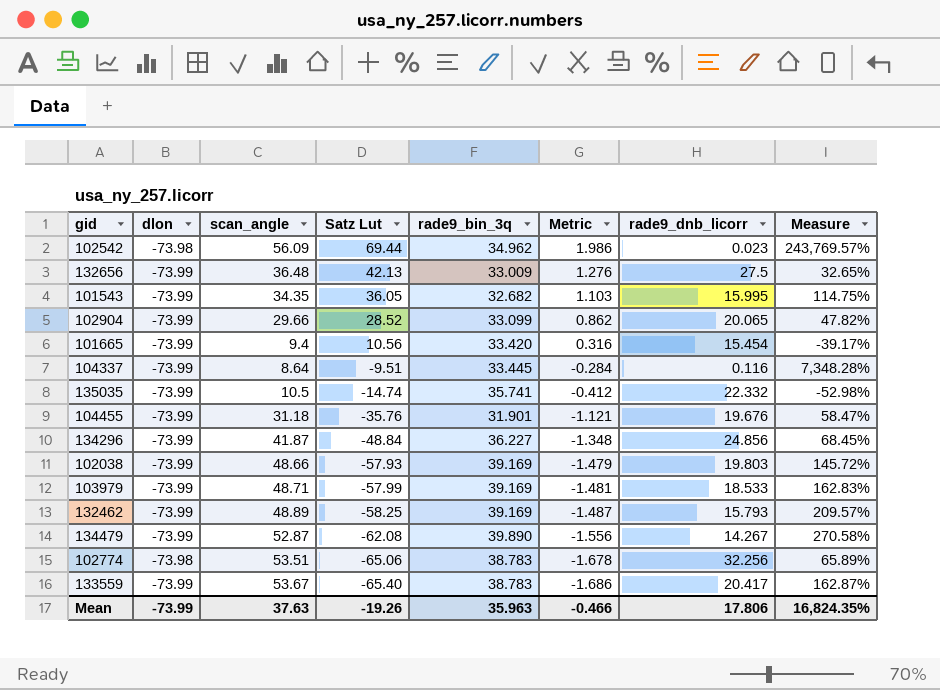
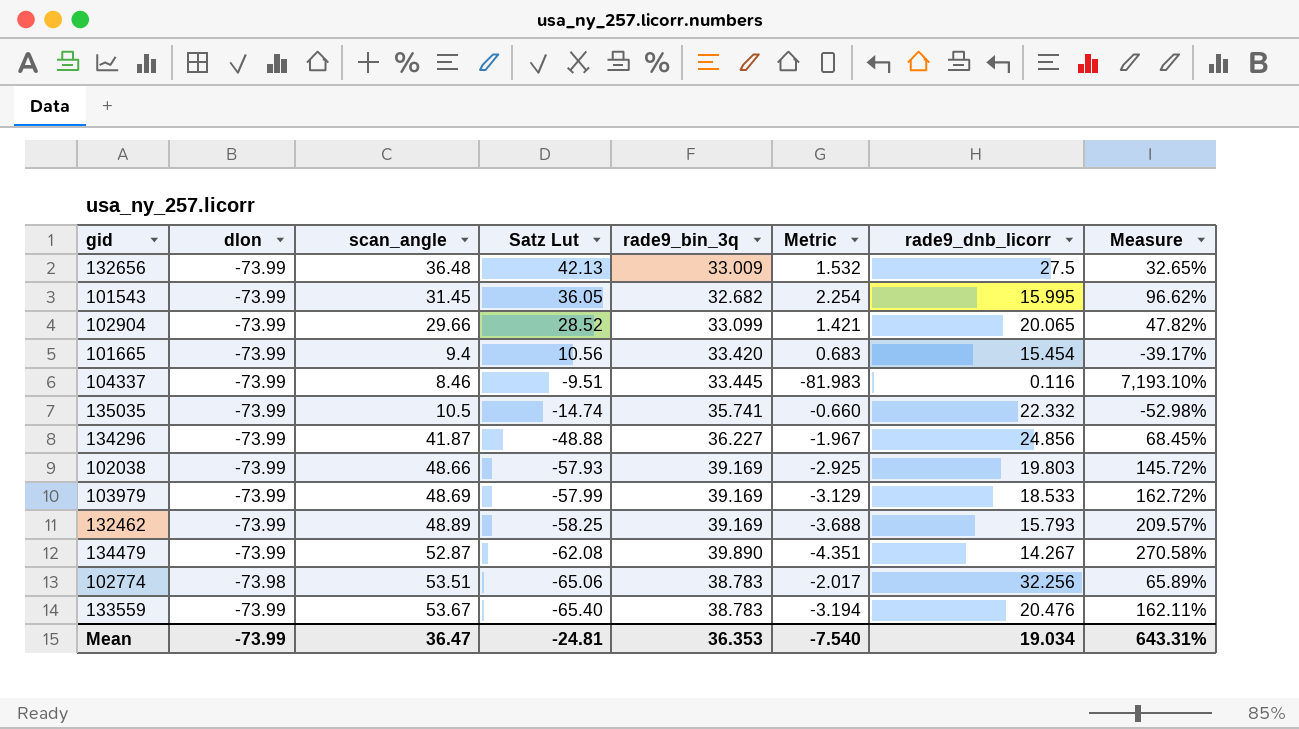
column Metric | formula: [Satz Lut] / [rade9_bin_3q] -> [Satz Lut] / [rade9_dnb_licorr]
row 102542: -73.98 | 56.09 | 69.44 | 34.962 | 1.986 | 0.023 | 243,769.57% -> none
row 104455: -73.99 | 31.18 | -35.76 | 31.901 | -1.121 | 19.676 | 58.47% -> none
101543 | scan_angle: 34.35 -> 31.45
101543 | Measure: 114.75% -> 96.62%
104337 | scan_angle: 8.64 -> 8.46
104337 | Measure: 7,348.28% -> 7,193.10%
134296 | Satz Lut: -48.84 -> -48.88
103979 | scan_angle: 48.71 -> 48.69
103979 | Measure: 162.83% -> 162.72%
133559 | rade9_dnb_licorr: 20.417 -> 20.476
133559 | Measure: 162.87% -> 162.11%
Mean | scan_angle: 37.63 -> 36.47
Mean | Satz Lut: -19.26 -> -24.81
Mean | rade9_bin_3q: 35.963 -> 36.353
Mean | Metric: -0.466 -> -7.540
Mean | rade9_dnb_licorr: 17.806 -> 19.034
Mean | Measure: 16,824.35% -> 643.31%

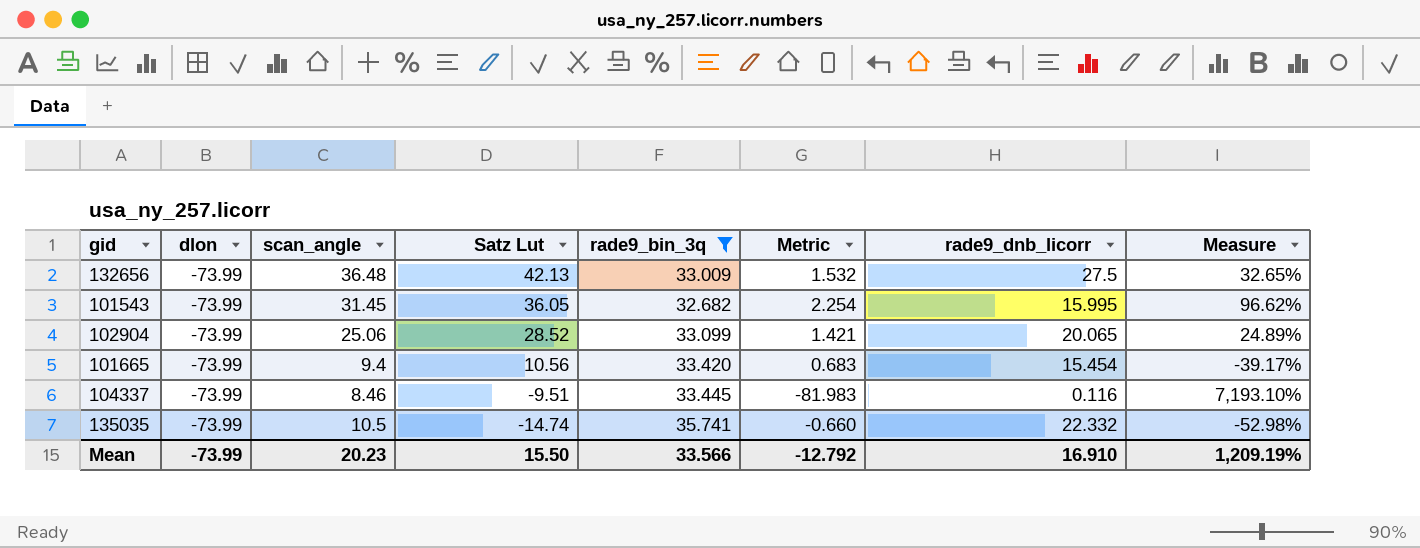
filter: none -> rade9_bin_3q <= 35.741
102904 | scan_angle: 29.66 -> 25.06
102904 | Measure: 47.82% -> 24.89%
Mean | scan_angle: 36.47 -> 20.23
Mean | Satz Lut: -24.81 -> 15.50
Mean | rade9_bin_3q: 36.353 -> 33.566
Mean | Metric: -7.540 -> -12.792
Mean | rade9_dnb_licorr: 19.034 -> 16.910
Mean | Measure: 643.31% -> 1,209.19%

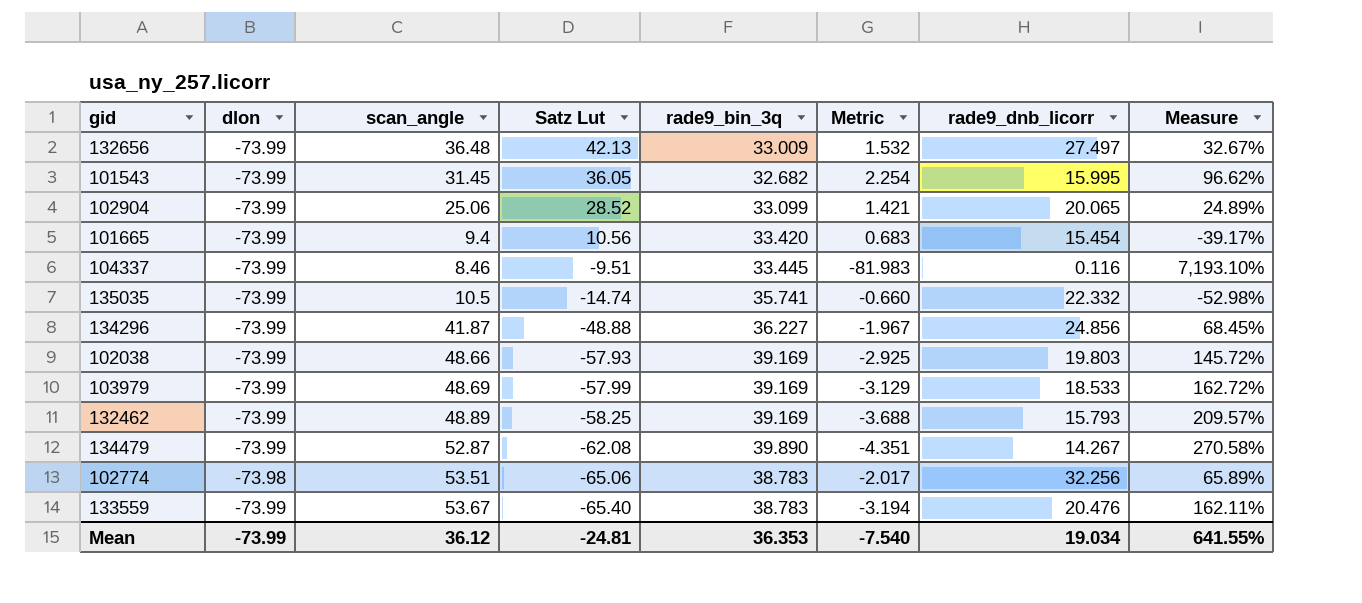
filter: rade9_bin_3q <= 35.741 -> none
132656 | rade9_dnb_licorr: 27.5 -> 27.497
132656 | Measure: 32.65% -> 32.67%
Mean | scan_angle: 20.23 -> 36.12
Mean | Satz Lut: 15.50 -> -24.81
Mean | rade9_bin_3q: 33.566 -> 36.353
Mean | Metric: -12.792 -> -7.540
Mean | rade9_dnb_licorr: 16.910 -> 19.034
Mean | Measure: 1,209.19% -> 641.55%

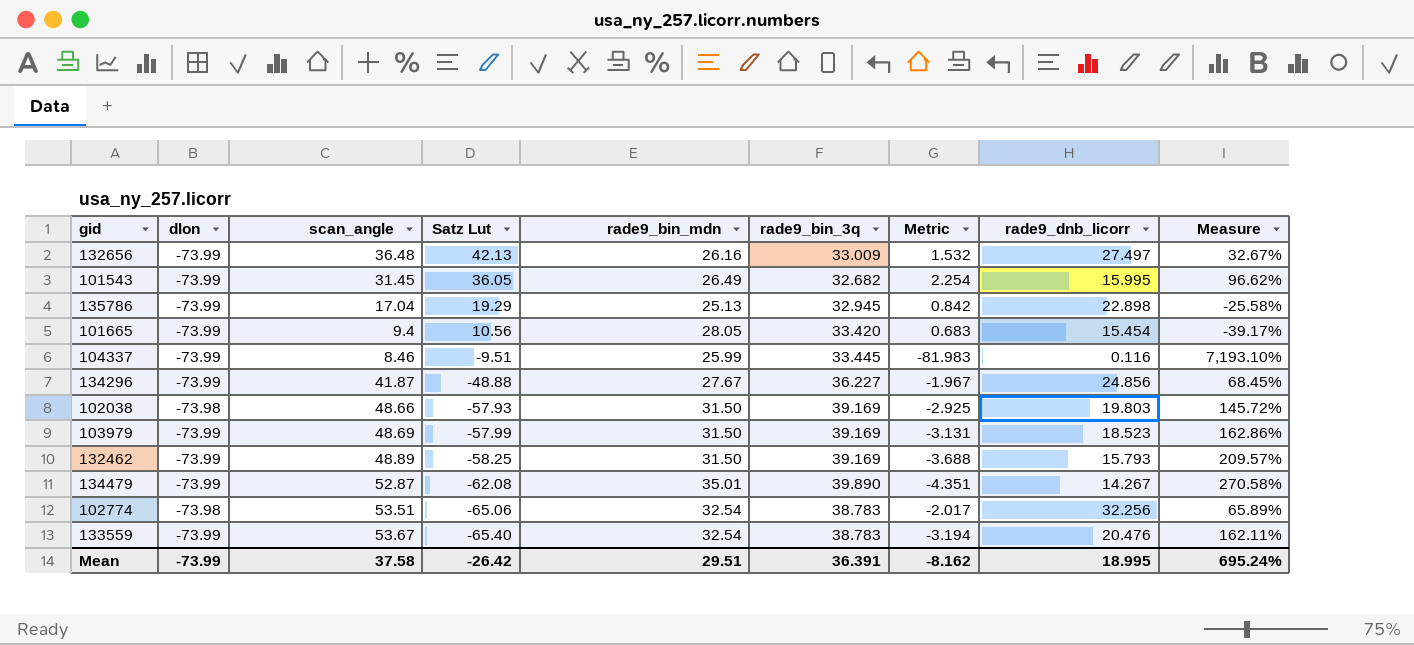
column rade9_bin_mdn | position: none -> 5
row 102904: -73.99 | 25.06 | 28.52 | 33.099 | 1.421 | 20.065 | 24.89% -> none
row 135035: -73.99 | 10.5 | -14.74 | 35.741 | -0.660 | 22.332 | -52.98% -> none
row 135786: none -> -73.99 | 17.04 | 19.29 | 25.13 | 32.945 | 0.842 | 22.898 | -25.58%
102038 | dlon: -73.99 -> -73.98
103979 | Metric: -3.129 -> -3.131
103979 | rade9_dnb_licorr: 18.533 -> 18.523
103979 | Measure: 162.72% -> 162.86%
Mean | scan_angle: 36.12 -> 37.58
Mean | Satz Lut: -24.81 -> -26.42
Mean | rade9_bin_3q: 36.353 -> 36.391
Mean | Metric: -7.540 -> -8.162
Mean | rade9_dnb_licorr: 19.034 -> 18.995
Mean | Measure: 641.55% -> 695.24%

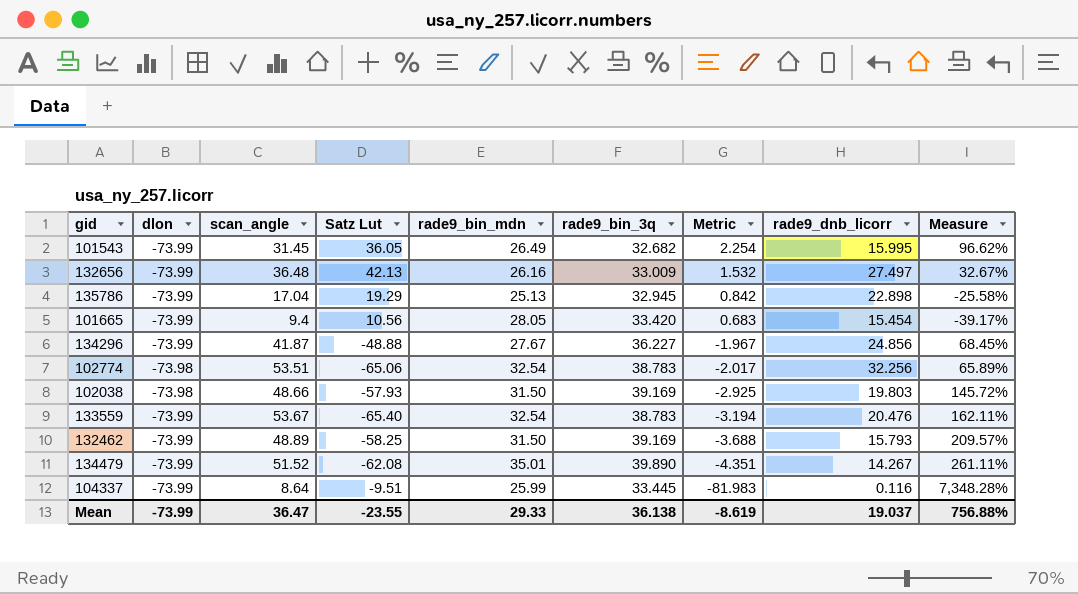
row order: Satz Lut descending -> Metric descending
row 103979: -73.99 | 48.69 | -57.99 | 31.50 | 39.169 | -3.131 | 18.523 | 162.86% -> none
134479 | scan_angle: 52.87 -> 51.52
134479 | Measure: 270.58% -> 261.11%
104337 | scan_angle: 8.46 -> 8.64
104337 | Measure: 7,193.10% -> 7,348.28%
Mean | scan_angle: 37.58 -> 36.47
Mean | Satz Lut: -26.42 -> -23.55
Mean | rade9_bin_mdn: 29.51 -> 29.33
Mean | rade9_bin_3q: 36.391 -> 36.138
Mean | Metric: -8.162 -> -8.619
Mean | rade9_dnb_licorr: 18.995 -> 19.037
Mean | Measure: 695.24% -> 756.88%

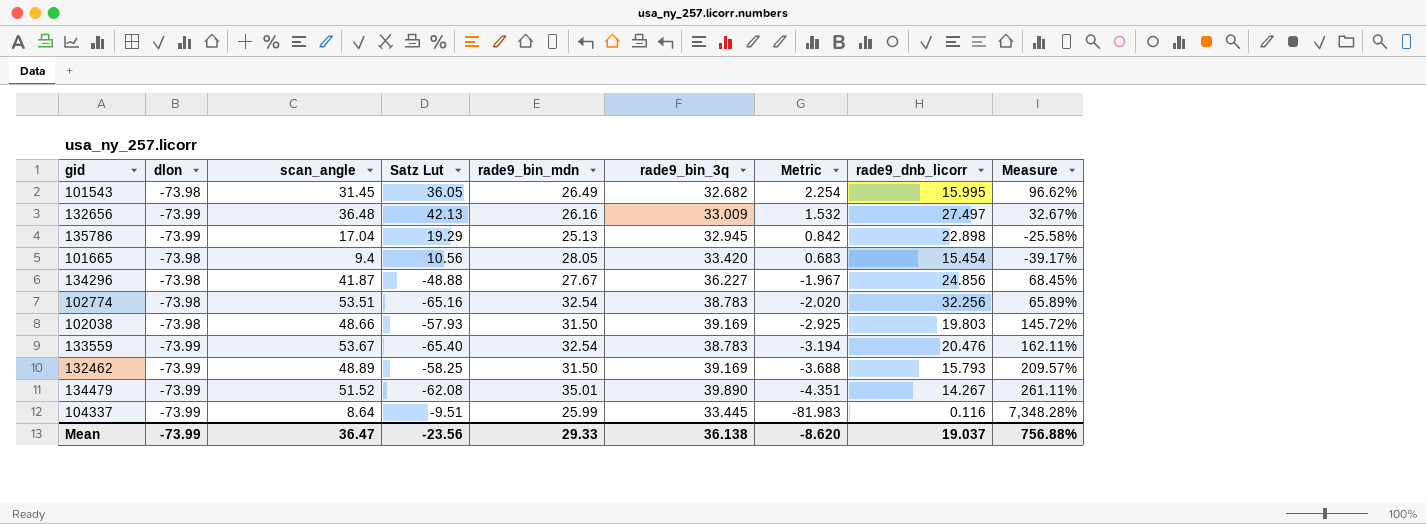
101543 | dlon: -73.99 -> -73.98
101665 | dlon: -73.99 -> -73.98
134296 | dlon: -73.99 -> -73.98
102774 | Satz Lut: -65.06 -> -65.16
102774 | Metric: -2.017 -> -2.020
Mean | Satz Lut: -23.55 -> -23.56
Mean | Metric: -8.619 -> -8.620

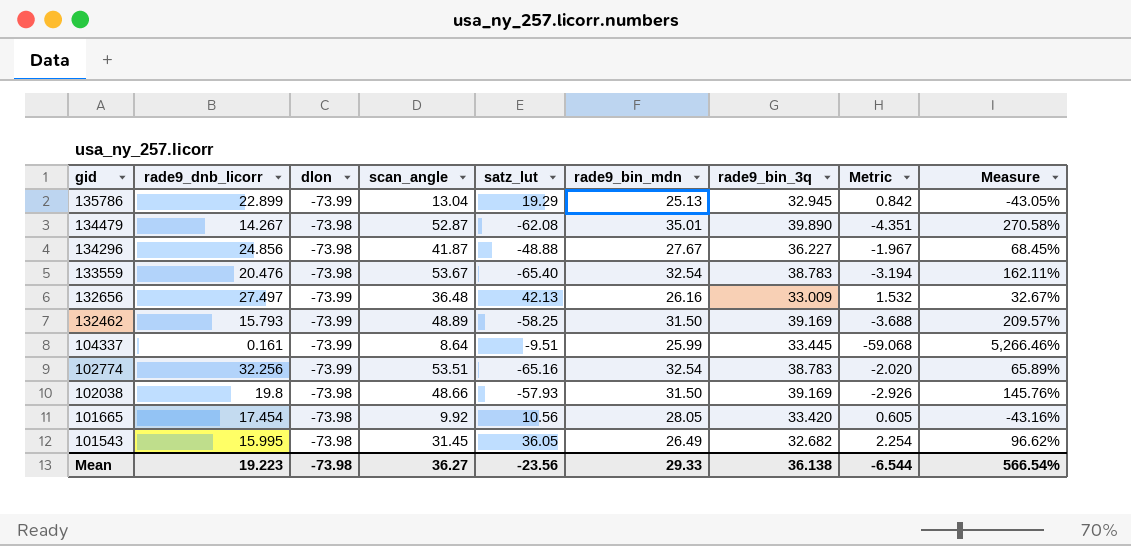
row order: Metric descending -> gid descending
column rade9_dnb_licorr | position: 8 -> 2
column name: Satz Lut -> satz_lut
135786 | rade9_dnb_licorr: 22.898 -> 22.899
135786 | scan_angle: 17.04 -> 13.04
135786 | Measure: -25.58% -> -43.05%
134479 | dlon: -73.99 -> -73.98
134479 | scan_angle: 51.52 -> 52.87
134479 | Measure: 261.11% -> 270.58%
133559 | dlon: -73.99 -> -73.98
104337 | rade9_dnb_licorr: 0.116 -> 0.161
104337 | Metric: -81.983 -> -59.068
104337 | Measure: 7,348.28% -> 5,266.46%
102774 | dlon: -73.98 -> -73.99
102038 | rade9_dnb_licorr: 19.803 -> 19.8
102038 | Metric: -2.925 -> -2.926
102038 | Measure: 145.72% -> 145.76%
101665 | rade9_dnb_licorr: 15.454 -> 17.454
101665 | scan_angle: 9.4 -> 9.92
101665 | Metric: 0.683 -> 0.605
101665 | Measure: -39.17% -> -43.16%
Mean | rade9_dnb_licorr: 19.037 -> 19.223
Mean | dlon: -73.99 -> -73.98
Mean | scan_angle: 36.47 -> 36.27
Mean | Metric: -8.620 -> -6.544
Mean | Measure: 756.88% -> 566.54%

